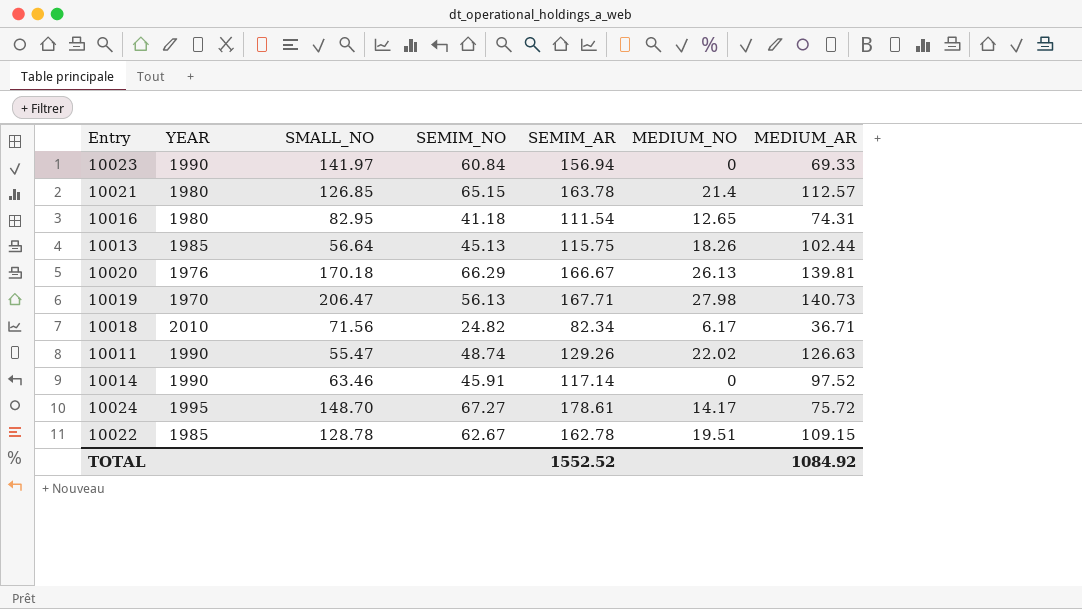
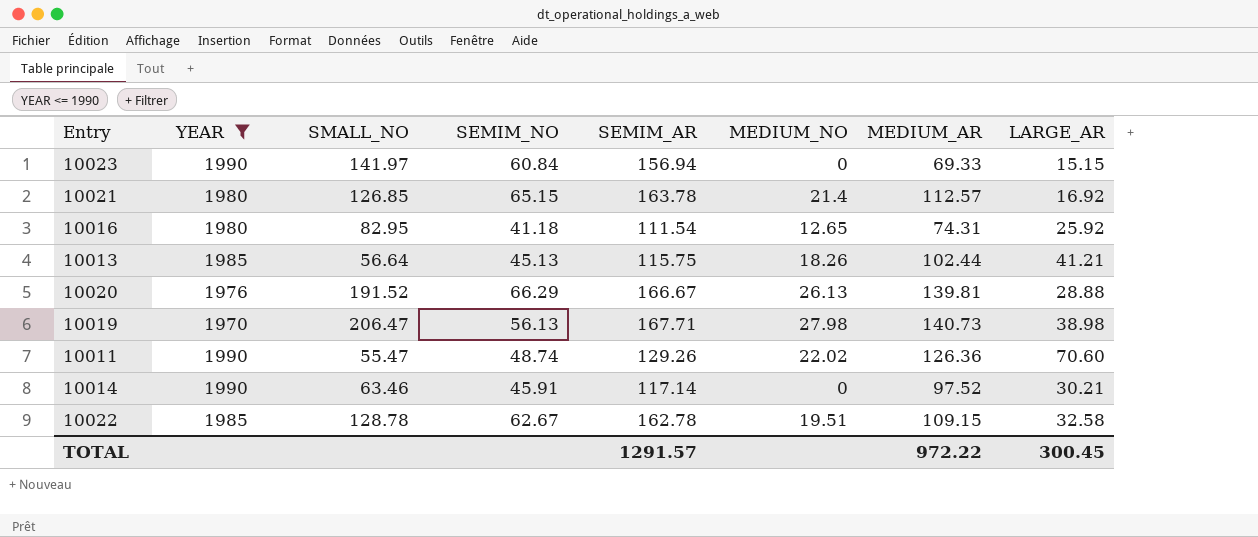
filter: none -> YEAR <= 1990
column LARGE_AR | position: none -> 8
10020 | SMALL_NO: 170.18 -> 191.52
10011 | MEDIUM_AR: 126.63 -> 126.36
TOTAL | SEMIM_AR: 1552.52 -> 1291.57
TOTAL | MEDIUM_AR: 1084.92 -> 972.22

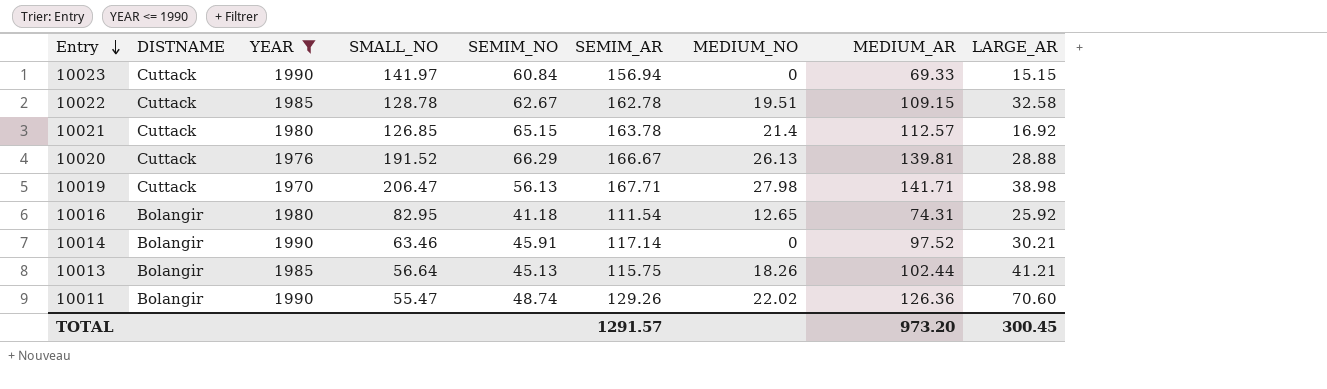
row order: none -> Entry descending
column DISTNAME | position: none -> 2
10019 | MEDIUM_AR: 140.73 -> 141.71
TOTAL | MEDIUM_AR: 972.22 -> 973.20

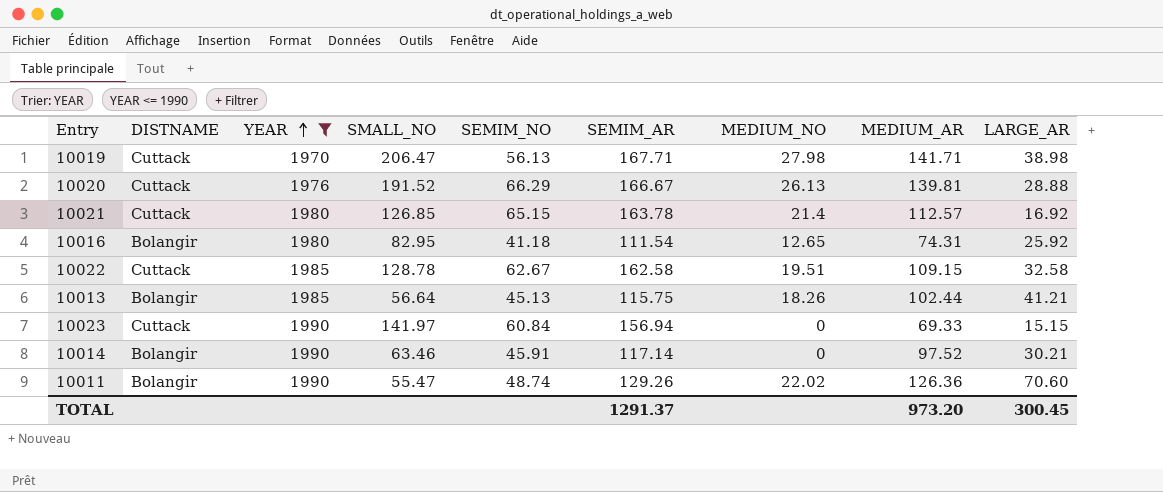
row order: Entry descending -> YEAR ascending
10022 | SEMIM_AR: 162.78 -> 162.58
TOTAL | SEMIM_AR: 1291.57 -> 1291.37

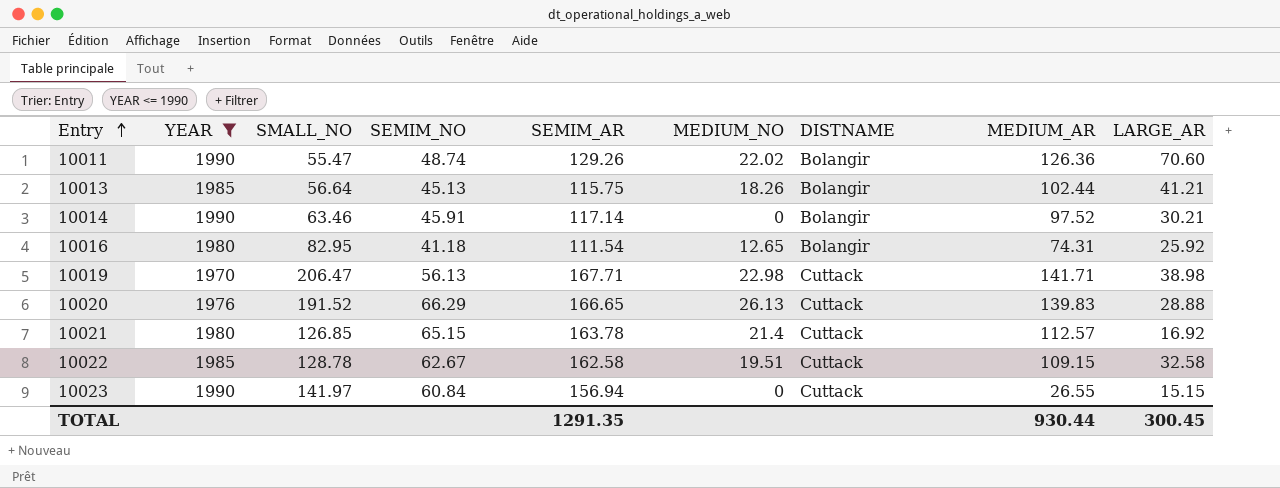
row order: YEAR ascending -> Entry ascending
column DISTNAME | position: 2 -> 7
10019 | MEDIUM_NO: 27.98 -> 22.98
10020 | SEMIM_AR: 166.67 -> 166.65
10020 | MEDIUM_AR: 139.81 -> 139.83
10023 | MEDIUM_AR: 69.33 -> 26.55
TOTAL | SEMIM_AR: 1291.37 -> 1291.35
TOTAL | MEDIUM_AR: 973.20 -> 930.44

